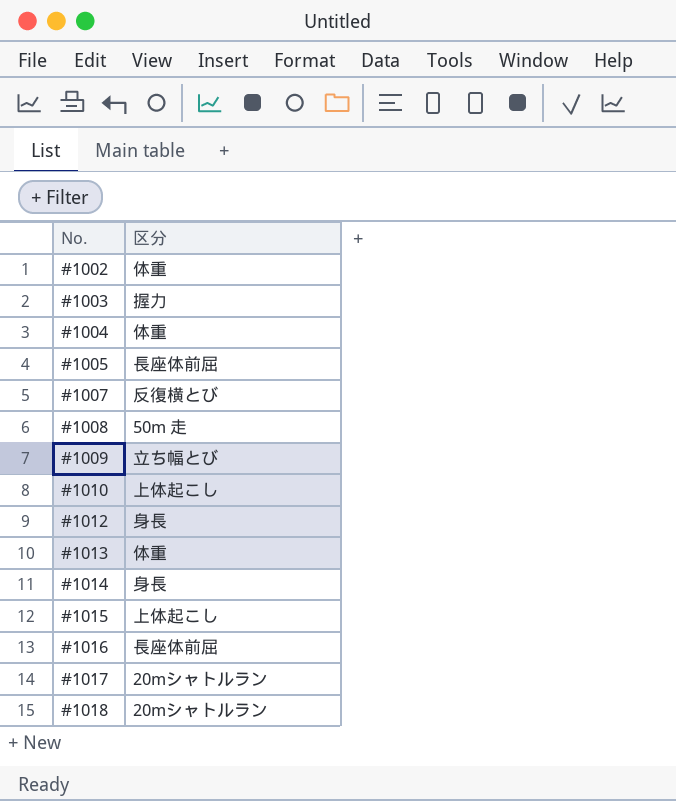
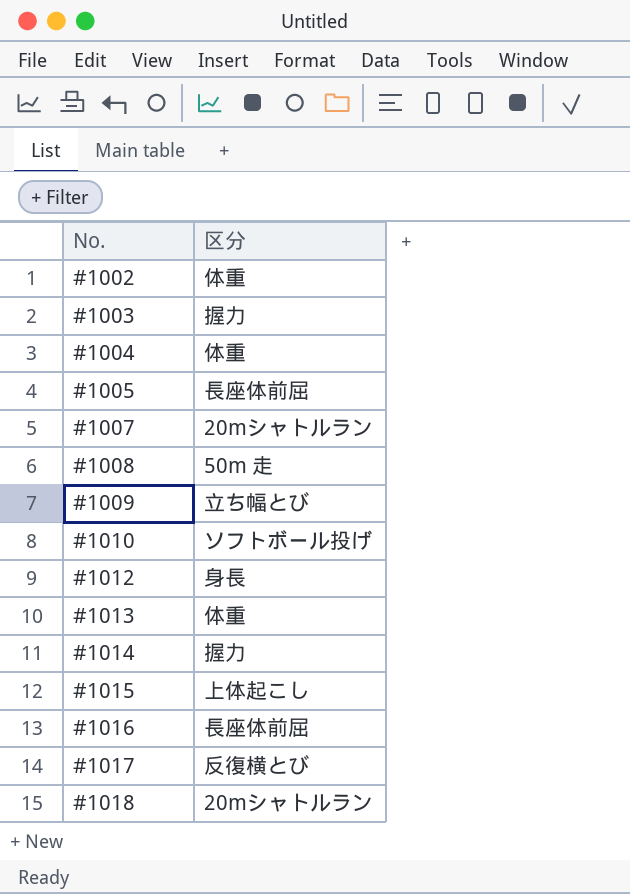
#1007 | 区分: 反復横とび -> 20mシャトルラン
#1010 | 区分: 上体起こし -> ソフトボール投げ
#1014 | 区分: 身長 -> 握力
#1017 | 区分: 20mシャトルラン -> 反復横とび

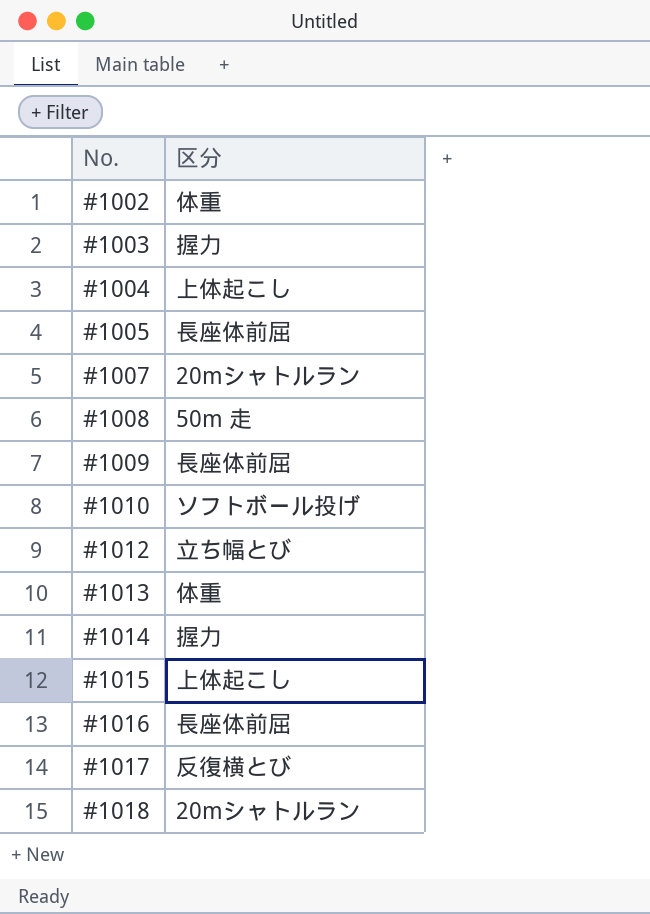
#1004 | 区分: 体重 -> 上体起こし
#1009 | 区分: 立ち幅とび -> 長座体前屈
#1012 | 区分: 身長 -> 立ち幅とび

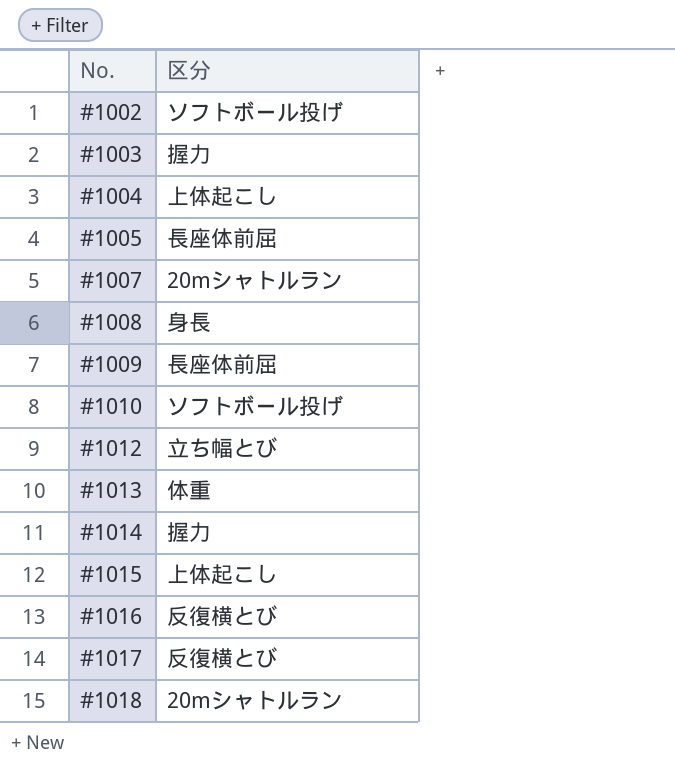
#1002 | 区分: 体重 -> ソフトボール投げ
#1008 | 区分: 50m 走 -> 身長
#1016 | 区分: 長座体前屈 -> 反復横とび

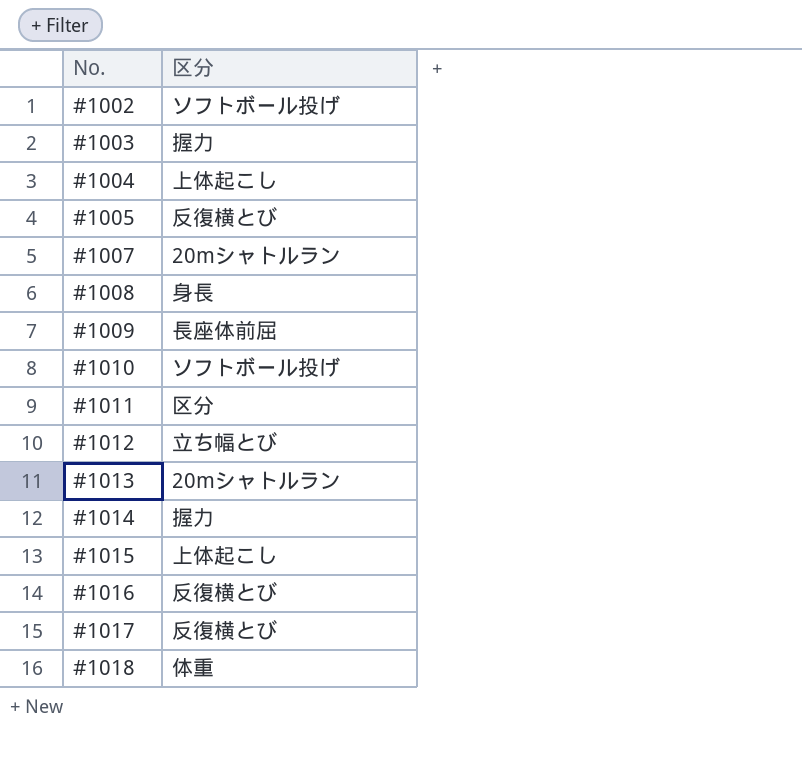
#1005 | 区分: 長座体前屈 -> 反復横とび
row #1011: none -> 区分
#1013 | 区分: 体重 -> 20mシャトルラン
#1018 | 区分: 20mシャトルラン -> 体重

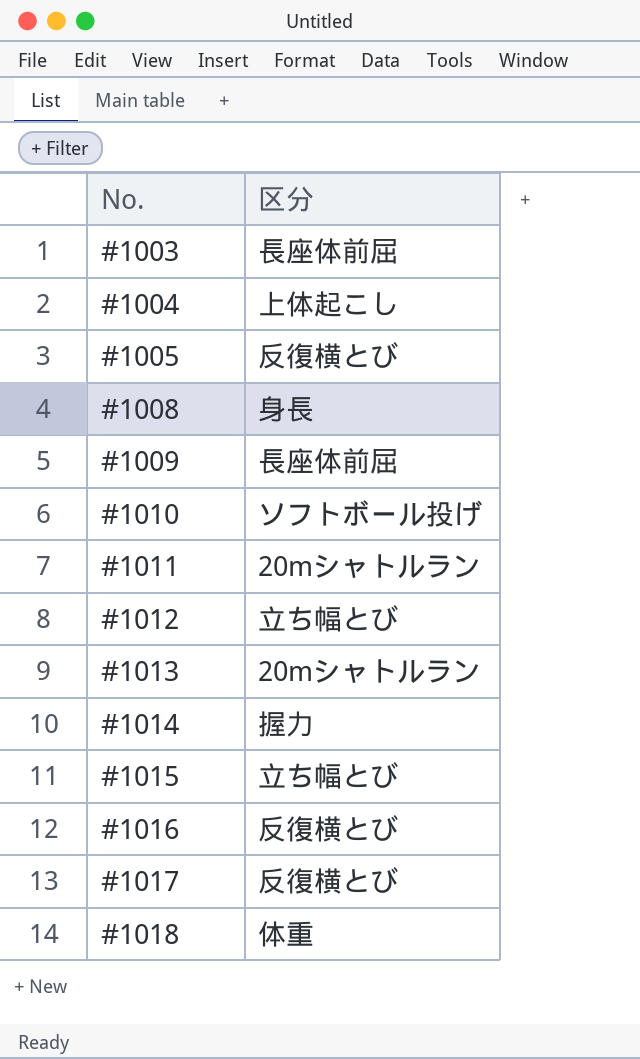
row #1002: ソフトボール投げ -> none
row #1007: 20mシャトルラン -> none
#1003 | 区分: 握力 -> 長座体前屈
#1011 | 区分: 区分 -> 20mシャトルラン
#1015 | 区分: 上体起こし -> 立ち幅とび

